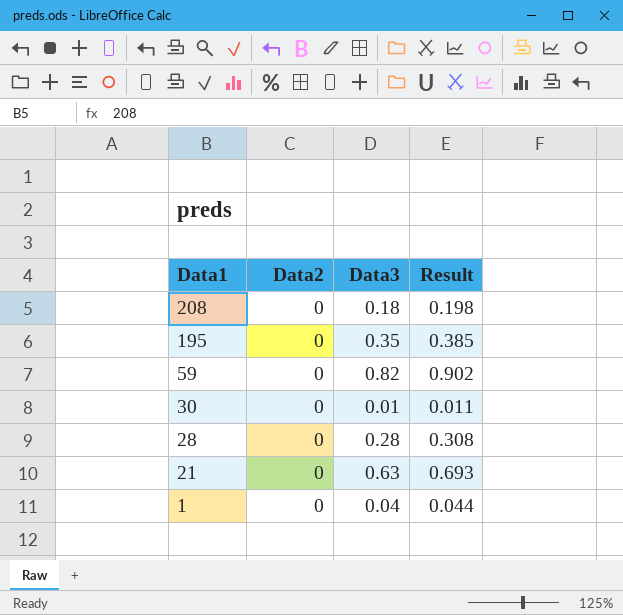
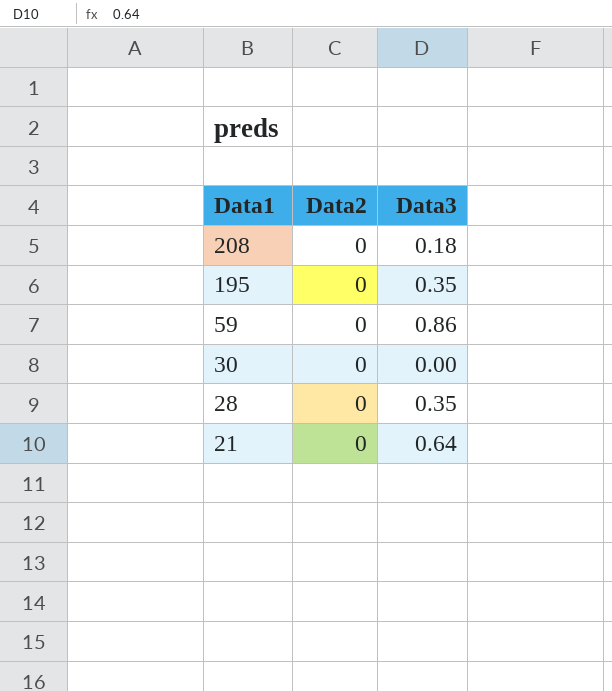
column Result | formula: [Data3] * 1.1 -> none
row 1: 0 | 0.04 | 0.044 -> none
59 | Data3: 0.82 -> 0.86
30 | Data3: 0.01 -> 0.00
28 | Data3: 0.28 -> 0.35
21 | Data3: 0.63 -> 0.64

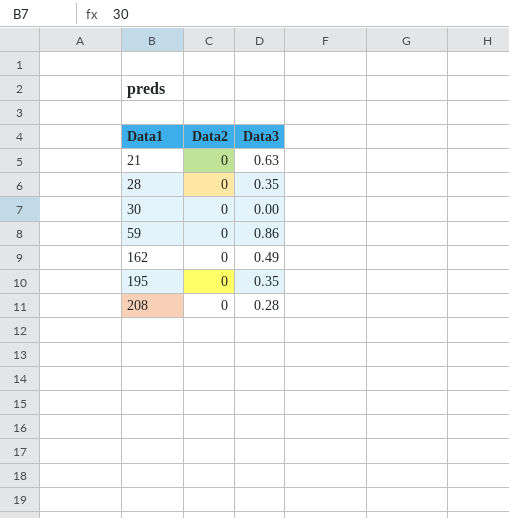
row order: Data1 descending -> Data1 ascending
21 | Data3: 0.64 -> 0.63
row 162: none -> 0 | 0.49
208 | Data3: 0.18 -> 0.28

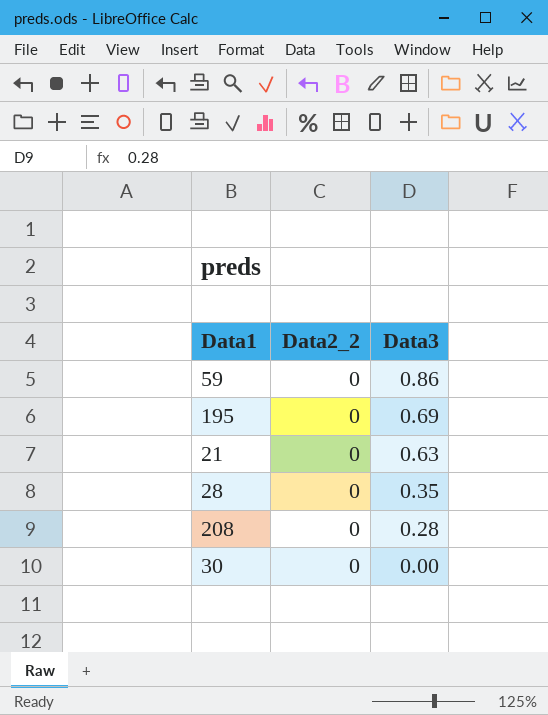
row order: Data1 ascending -> Data3 descending
column name: Data2 -> Data2_2
row 162: 0 | 0.49 -> none
195 | Data3: 0.35 -> 0.69

